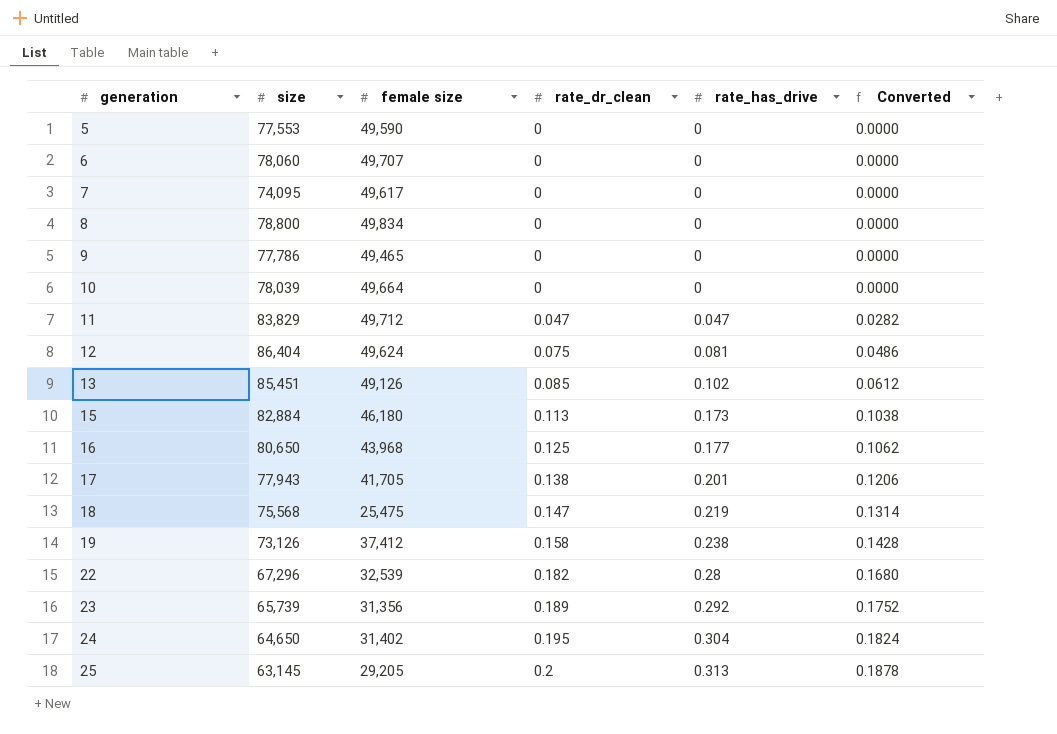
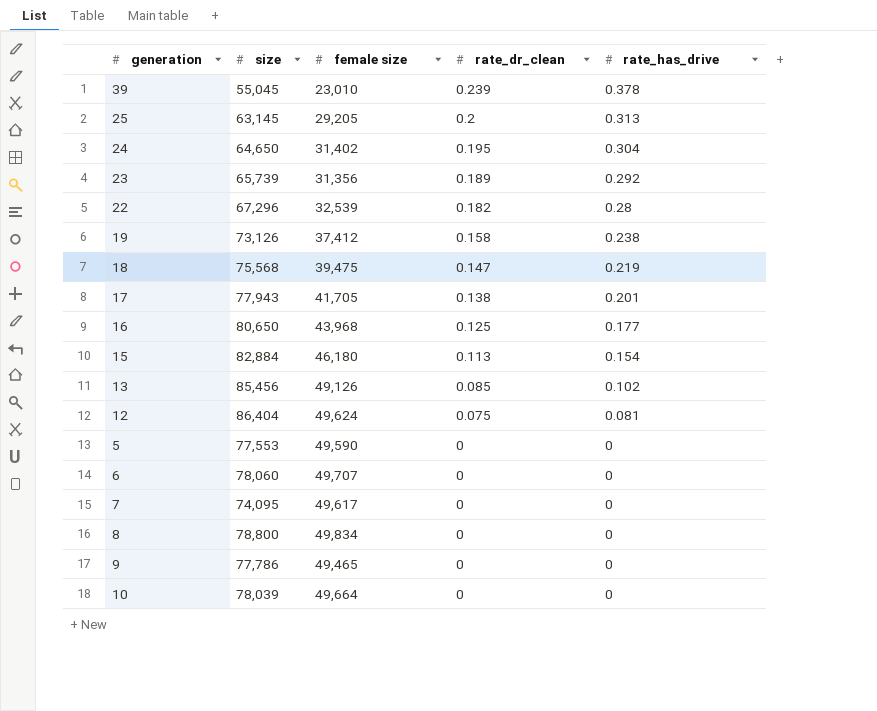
row order: generation ascending -> rate_dr_clean descending
column Converted | formula: [rate_has_drive] * 0.6 -> none
row 11: 83,829 | 49,712 | 0.047 | 0.047 | 0.0282 -> none
row 39: none -> 55,045 | 23,010 | 0.239 | 0.378
18 | female size: 25,475 -> 39,475
15 | rate_has_drive: 0.173 -> 0.154
13 | size: 85,451 -> 85,456

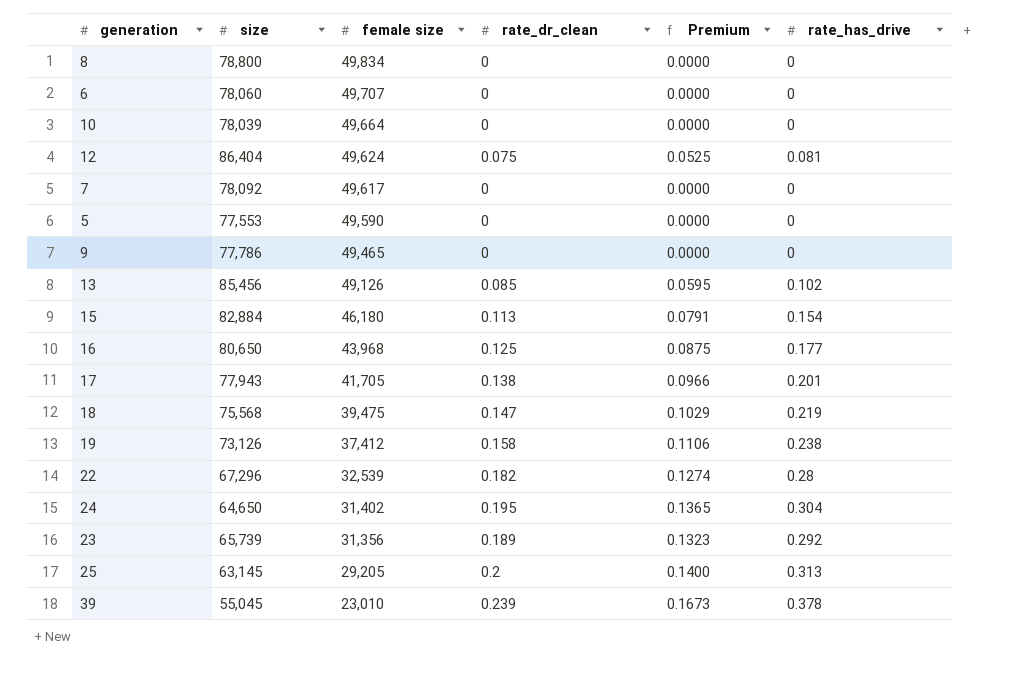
row order: rate_dr_clean descending -> female size descending
column Premium | formula: none -> [rate_dr_clean] * 0.7
7 | size: 74,095 -> 78,092

